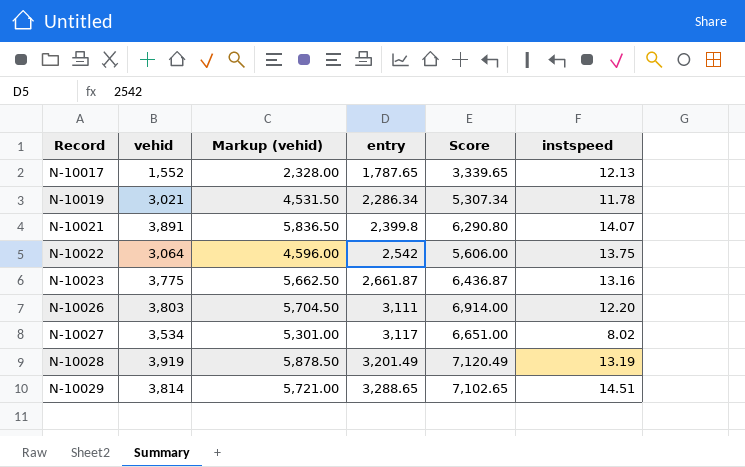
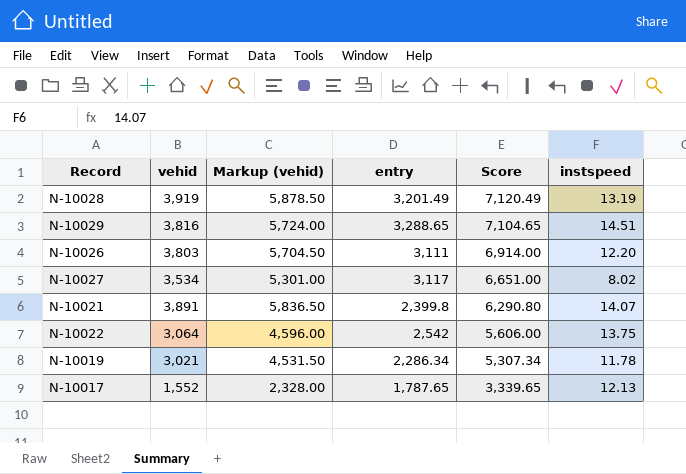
row order: Record ascending -> Score descending
row N-10023: 3,775 | 5,662.50 | 2,661.87 | 6,436.87 | 13.16 -> none
N-10029 | vehid: 3,814 -> 3,816
N-10029 | Markup (vehid): 5,721.00 -> 5,724.00
N-10029 | Score: 7,102.65 -> 7,104.65

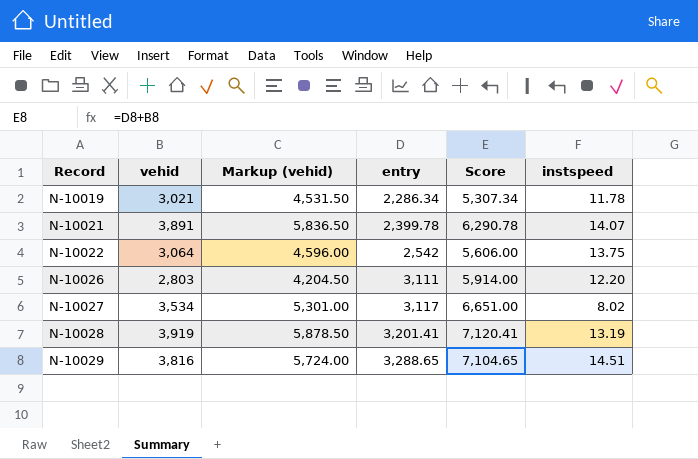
row order: Score descending -> Record ascending
row N-10017: 1,552 | 2,328.00 | 1,787.65 | 3,339.65 | 12.13 -> none
N-10021 | entry: 2,399.8 -> 2,399.78
N-10021 | Score: 6,290.80 -> 6,290.78
N-10026 | vehid: 3,803 -> 2,803
N-10026 | Markup (vehid): 5,704.50 -> 4,204.50
N-10026 | Score: 6,914.00 -> 5,914.00
N-10028 | entry: 3,201.49 -> 3,201.41
N-10028 | Score: 7,120.49 -> 7,120.41

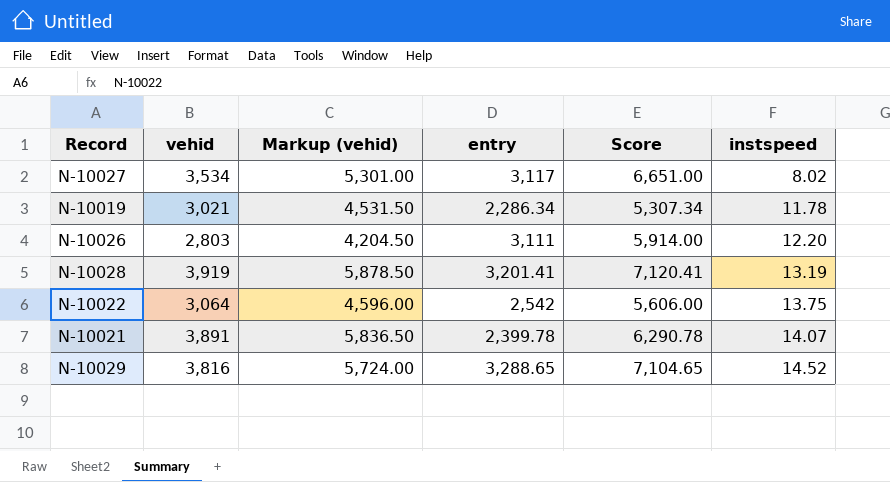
row order: Record ascending -> instspeed ascending
N-10029 | instspeed: 14.51 -> 14.52

